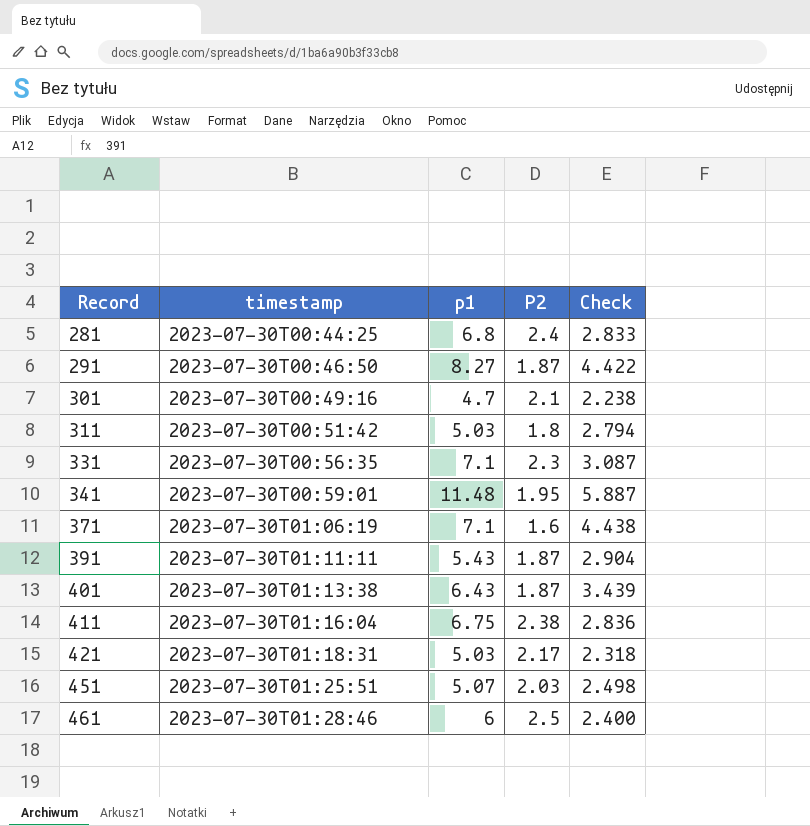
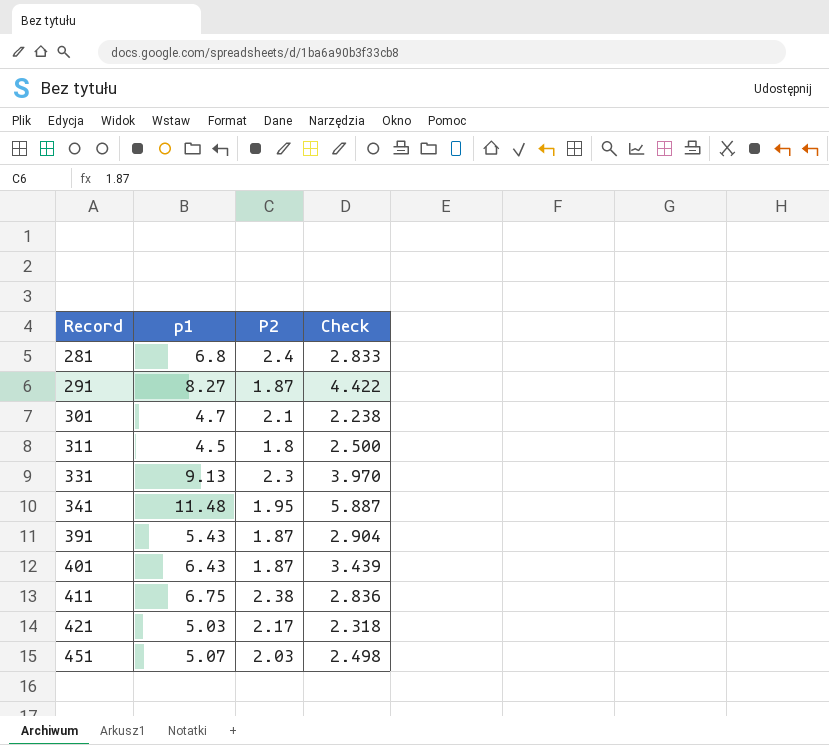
column timestamp | position: 2 -> none
row 371: 2023-07-30T01:06:19 | 7.1 | 1.6 | 4.438 -> none
row 461: 2023-07-30T01:28:46 | 6 | 2.5 | 2.400 -> none
311 | p1: 5.03 -> 4.5
311 | Check: 2.794 -> 2.500
331 | p1: 7.1 -> 9.13
331 | Check: 3.087 -> 3.970

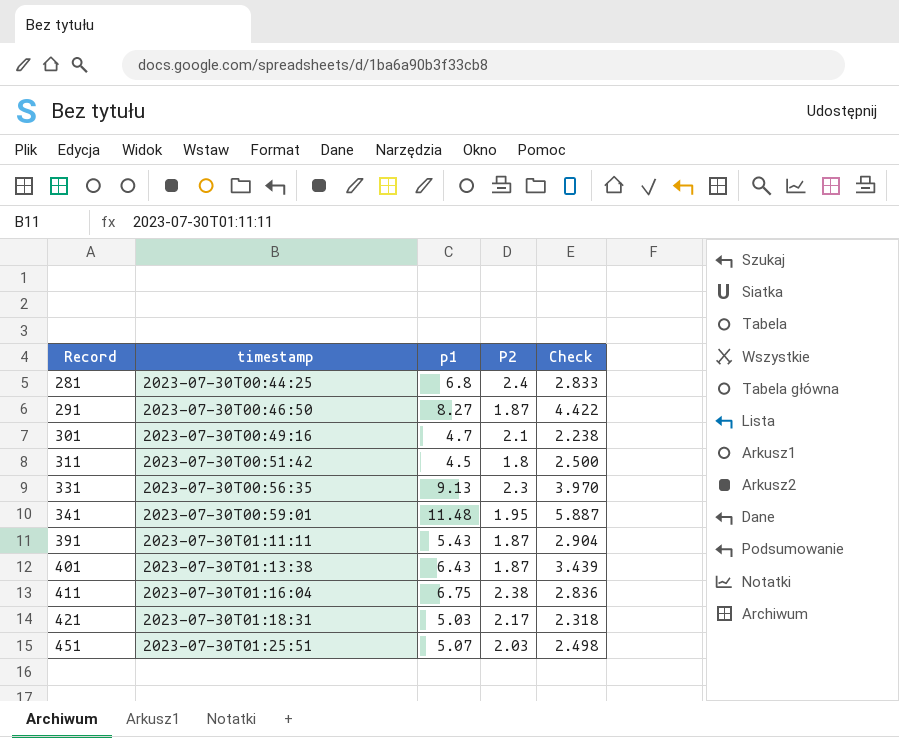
column timestamp | position: none -> 2

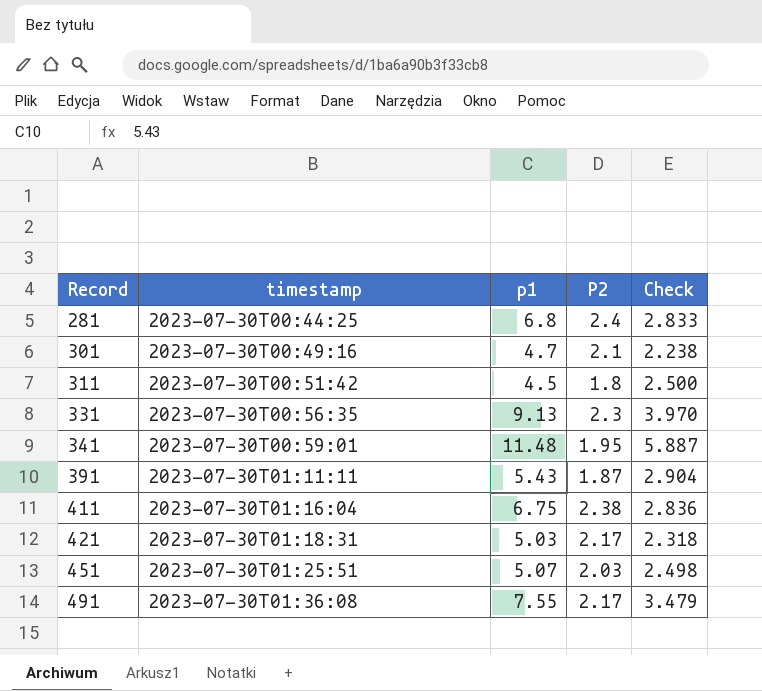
row 291: 2023-07-30T00:46:50 | 8.27 | 1.87 | 4.422 -> none
row 401: 2023-07-30T01:13:38 | 6.43 | 1.87 | 3.439 -> none
row 491: none -> 2023-07-30T01:36:08 | 7.55 | 2.17 | 3.479

